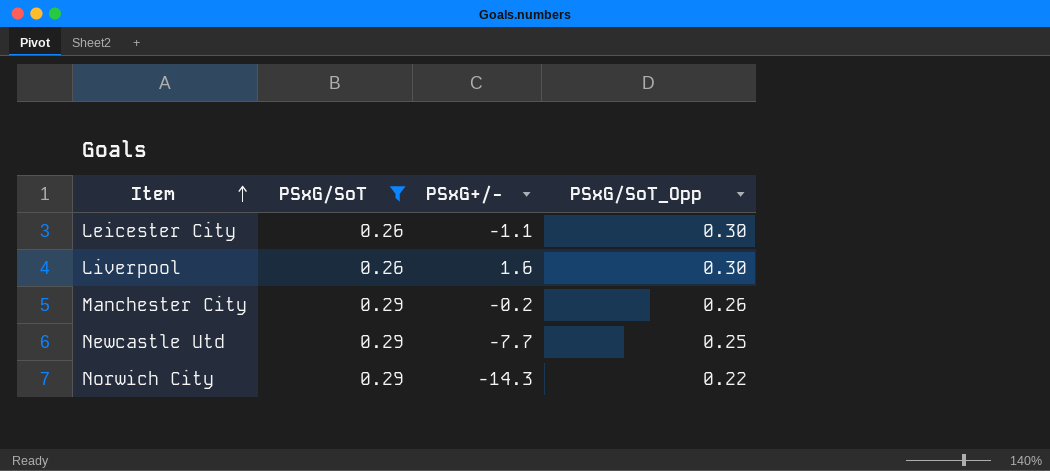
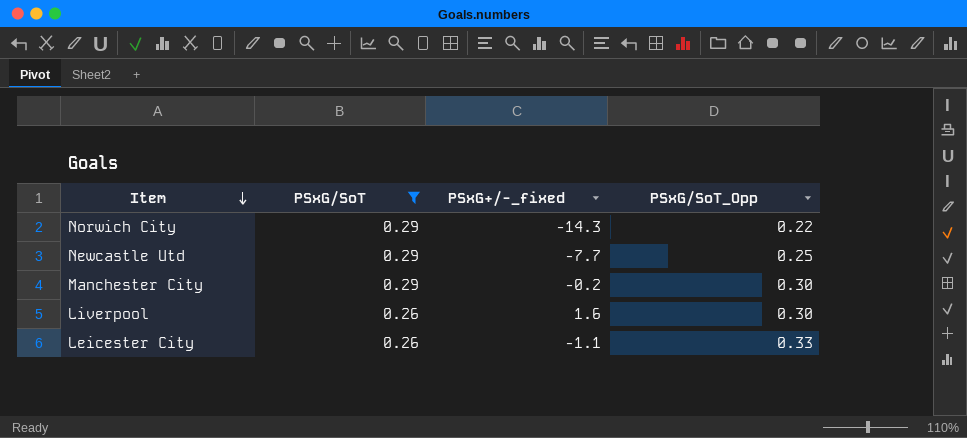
row order: Item ascending -> Item descending
column name: PSxG+/- -> PSxG+/-_fixed
Manchester City | PSxG/SoT_Opp: 0.26 -> 0.30
Leicester City | PSxG/SoT_Opp: 0.30 -> 0.33

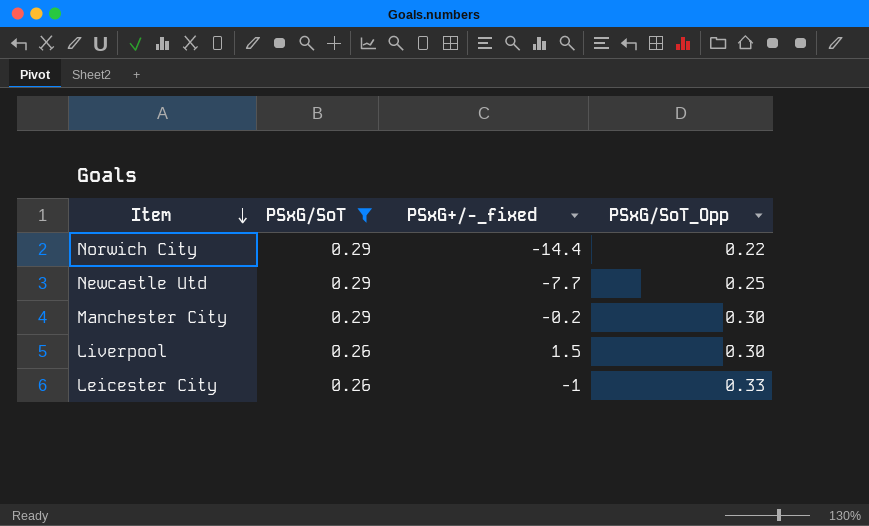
Norwich City | PSxG+/-_fixed: -14.3 -> -14.4
Liverpool | PSxG+/-_fixed: 1.6 -> 1.5
Leicester City | PSxG+/-_fixed: -1.1 -> -1

